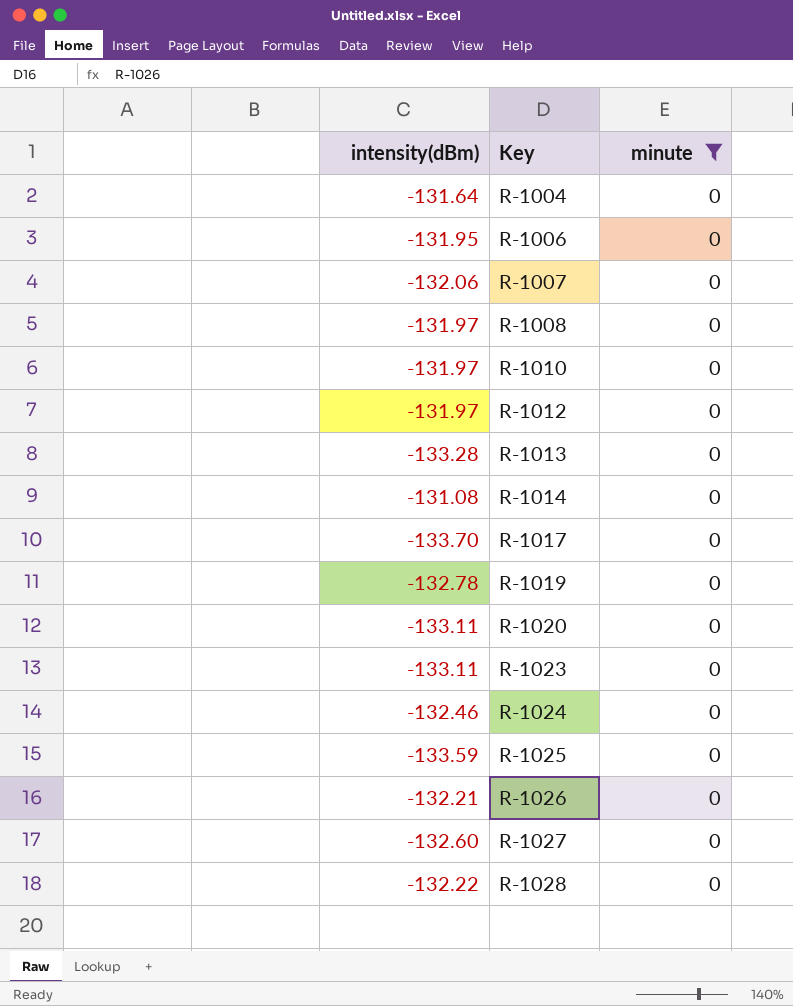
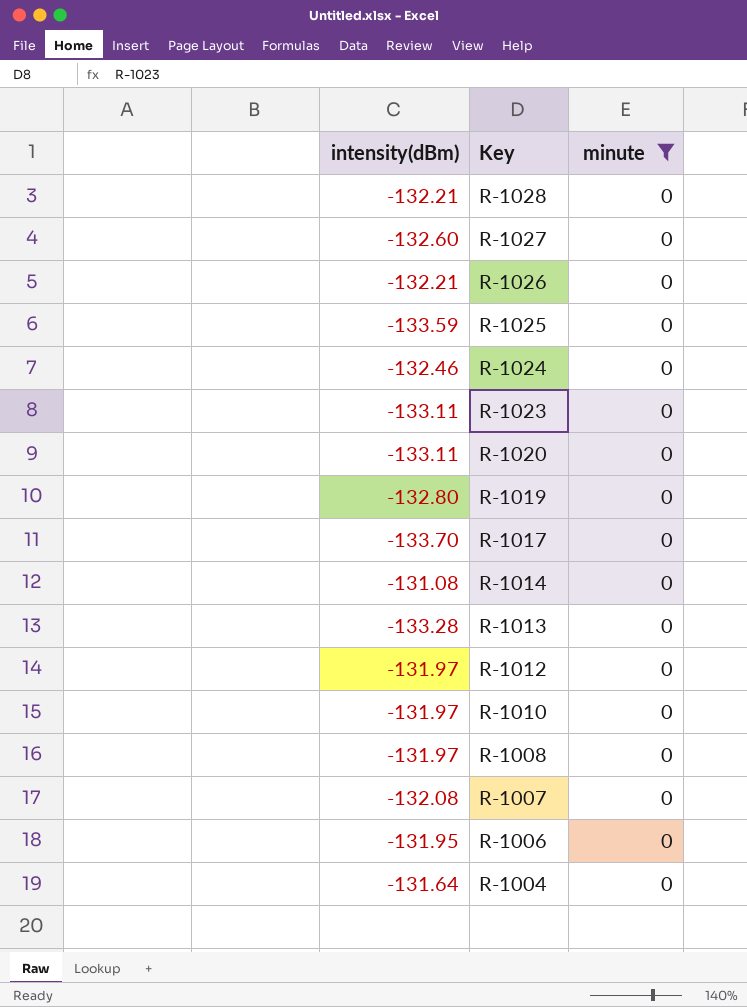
row order: Key ascending -> Key descending
R-1028 | intensity(dBm): -132.22 -> -132.21
R-1019 | intensity(dBm): -132.78 -> -132.80
R-1007 | intensity(dBm): -132.06 -> -132.08

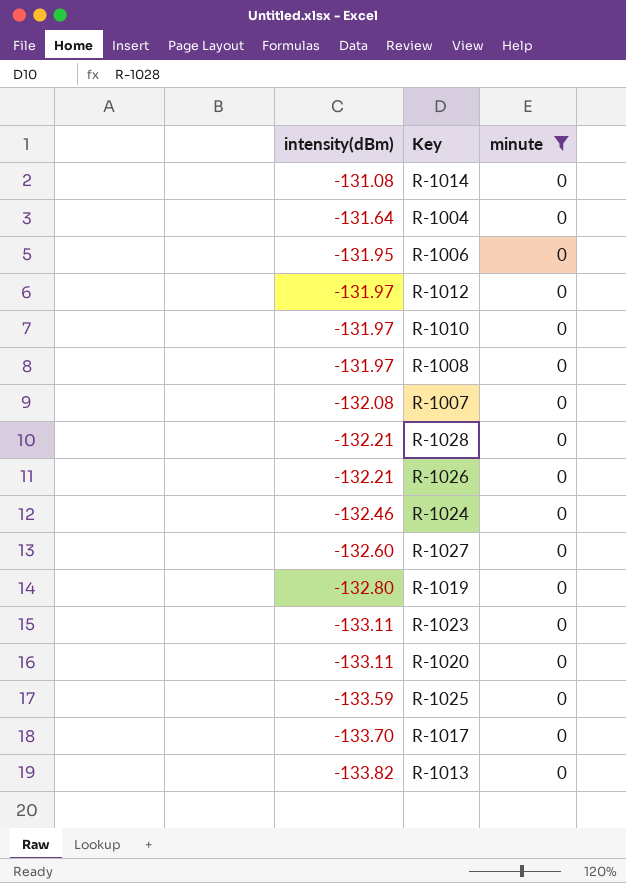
row order: Key descending -> intensity(dBm) descending
R-1013 | intensity(dBm): -133.28 -> -133.82

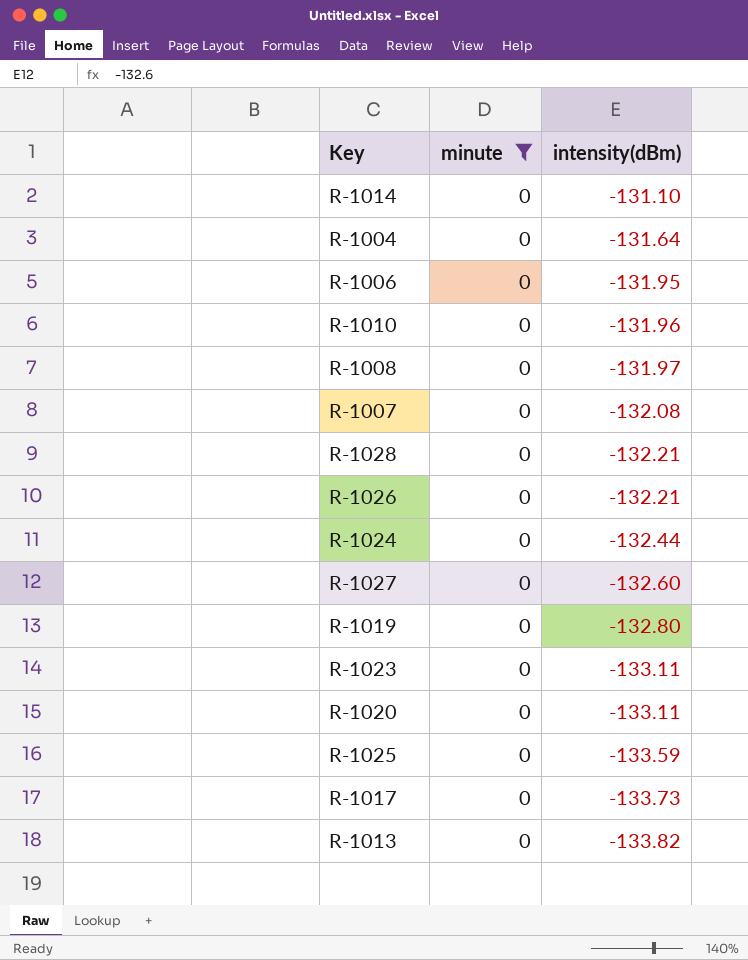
column intensity(dBm) | position: 1 -> 3
row R-1012: -131.97 | 0 -> none
R-1014 | intensity(dBm): -131.08 -> -131.10
R-1010 | intensity(dBm): -131.97 -> -131.96
R-1024 | intensity(dBm): -132.46 -> -132.44
R-1017 | intensity(dBm): -133.70 -> -133.73

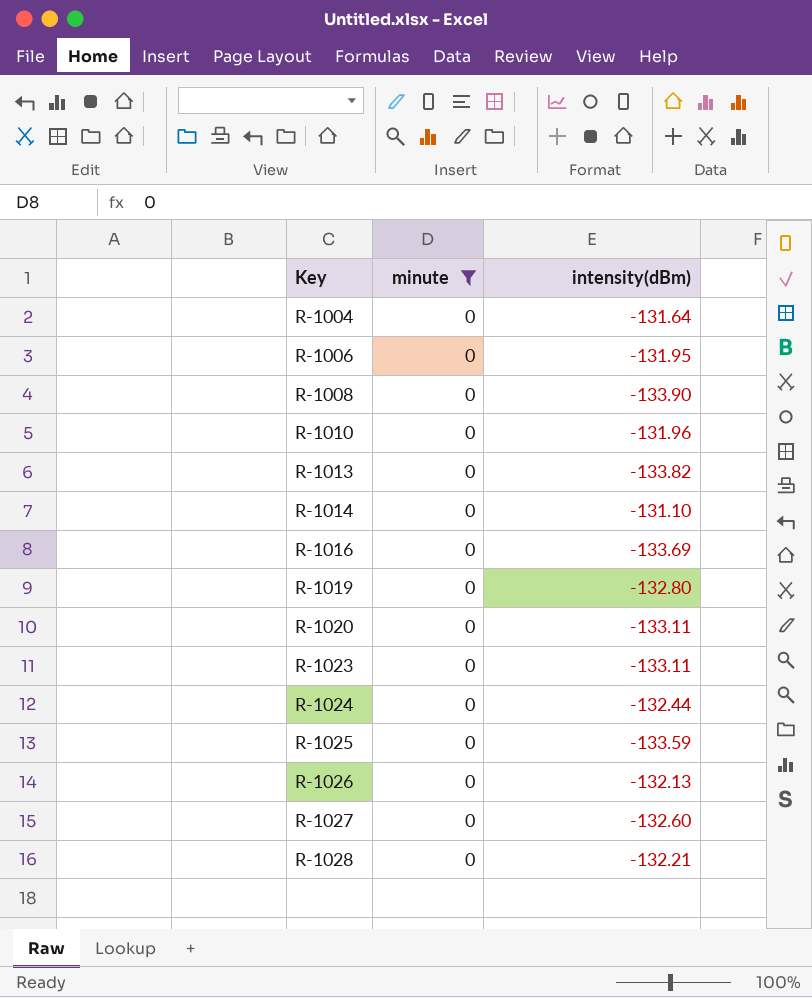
row order: intensity(dBm) descending -> Key ascending
row R-1007: 0 | -132.08 -> none
row R-1017: 0 | -133.73 -> none
R-1008 | intensity(dBm): -131.97 -> -133.90
row R-1016: none -> 0 | -133.69
R-1026 | intensity(dBm): -132.21 -> -132.13

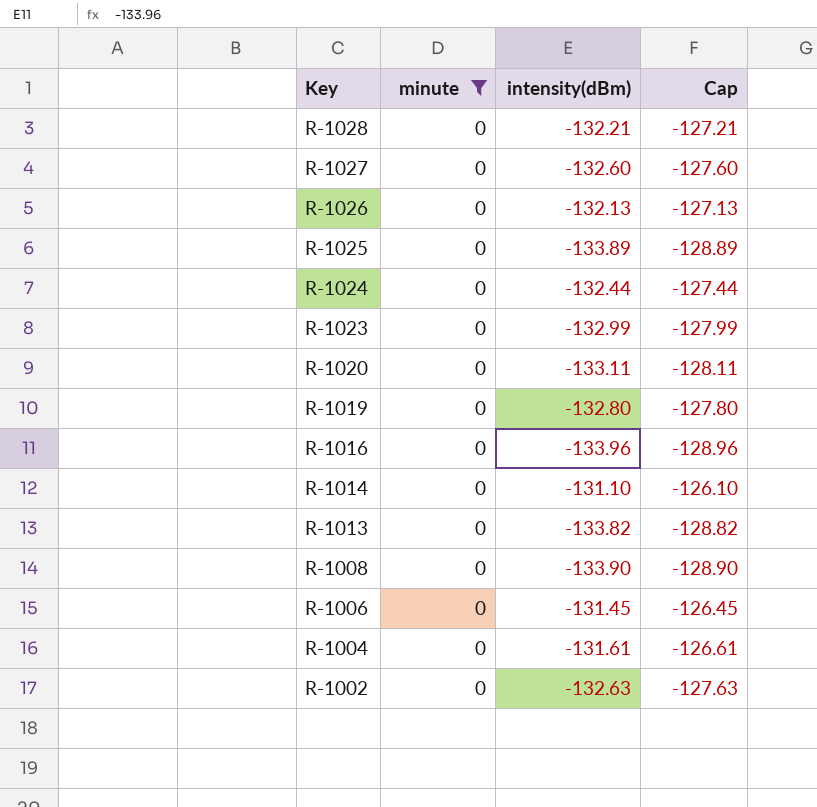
row order: Key ascending -> Key descending
column Cap | formula: none -> [intensity(dBm)] + 5
row R-1010: 0 | -131.96 -> none
R-1025 | intensity(dBm): -133.59 -> -133.89
R-1023 | intensity(dBm): -133.11 -> -132.99
R-1016 | intensity(dBm): -133.69 -> -133.96
R-1006 | intensity(dBm): -131.95 -> -131.45
R-1004 | intensity(dBm): -131.64 -> -131.61
row R-1002: none -> 0 | -132.63 | -127.63

